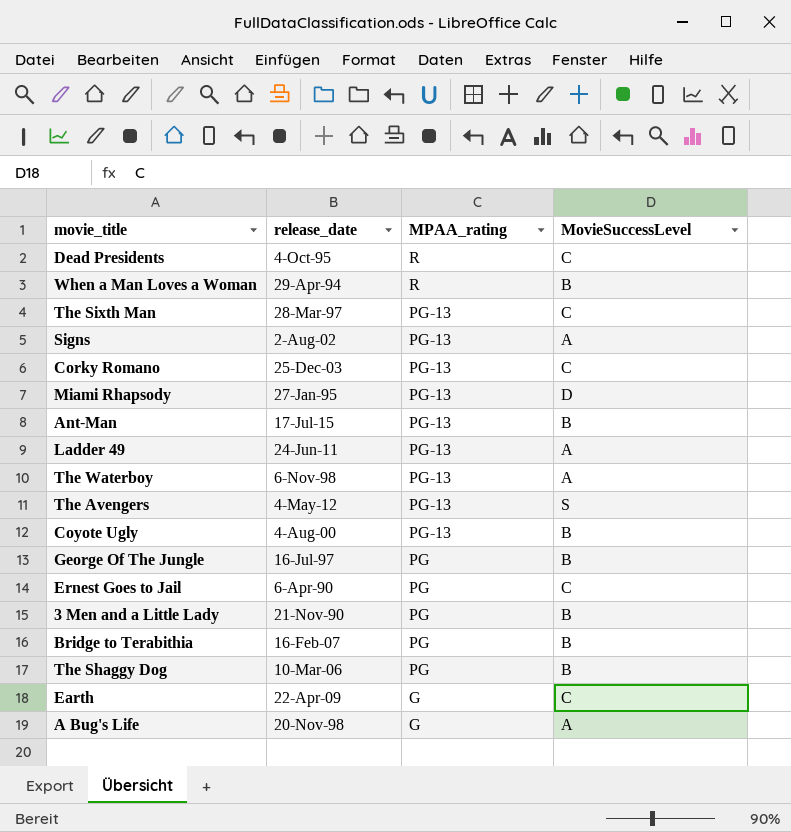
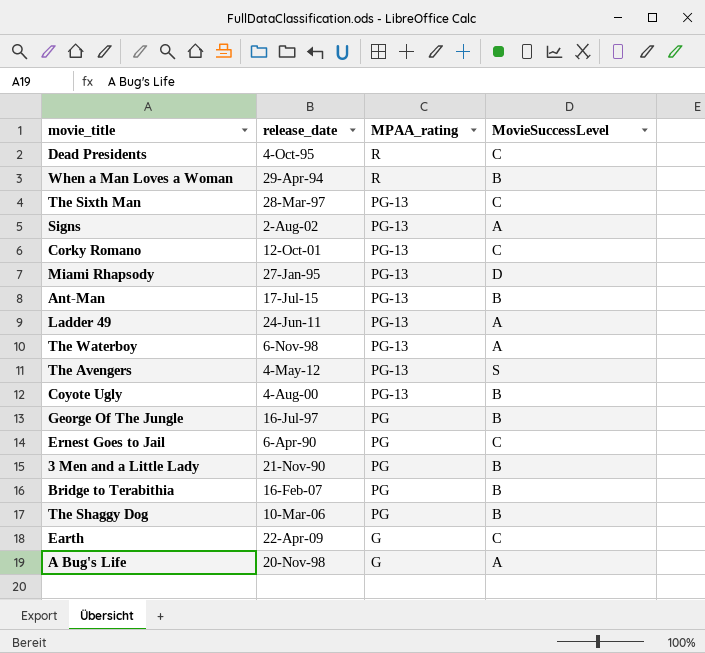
Corky Romano | release_date: 25-Dec-03 -> 12-Oct-01

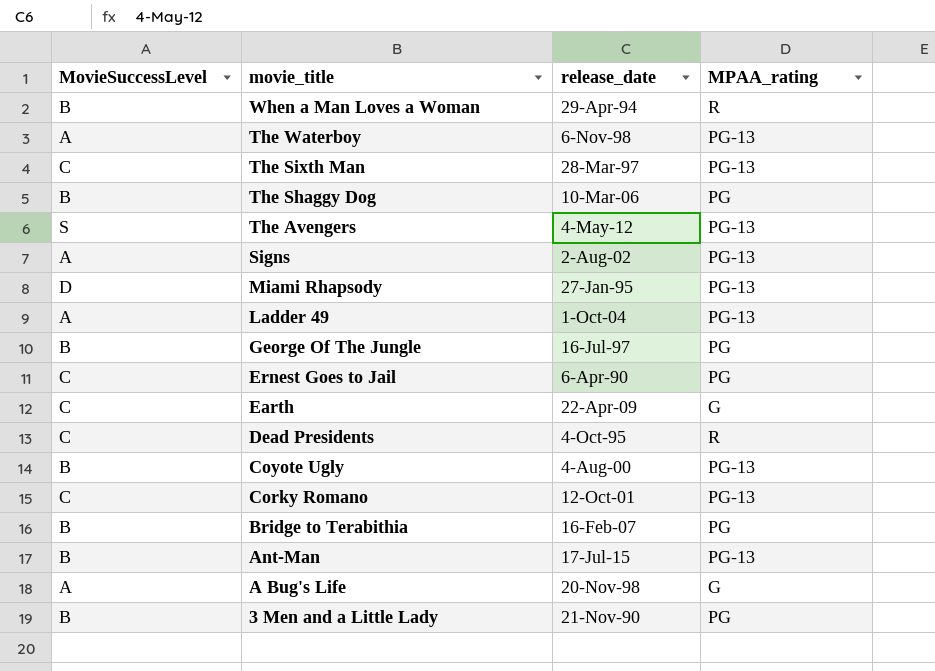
row order: MPAA_rating descending -> movie_title descending
column MovieSuccessLevel | position: 4 -> 1
Ladder 49 | release_date: 24-Jun-11 -> 1-Oct-04

